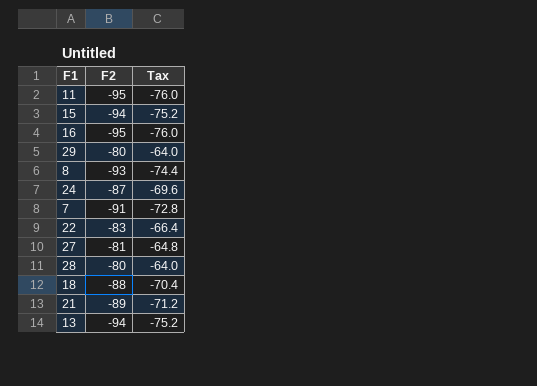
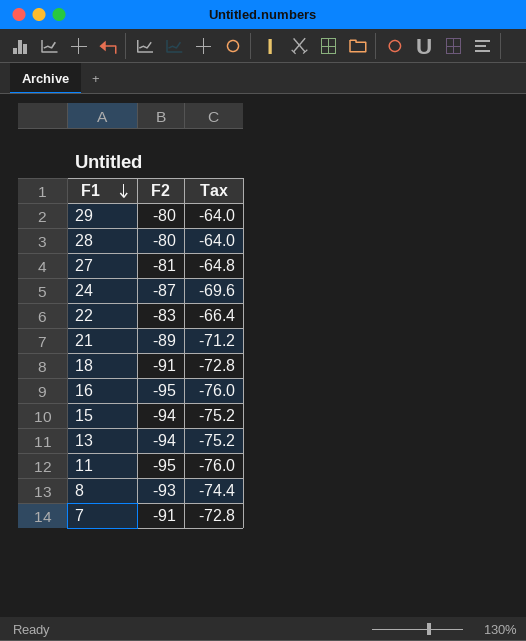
row order: none -> F1 descending
18 | F2: -88 -> -91
18 | Tax: -70.4 -> -72.8

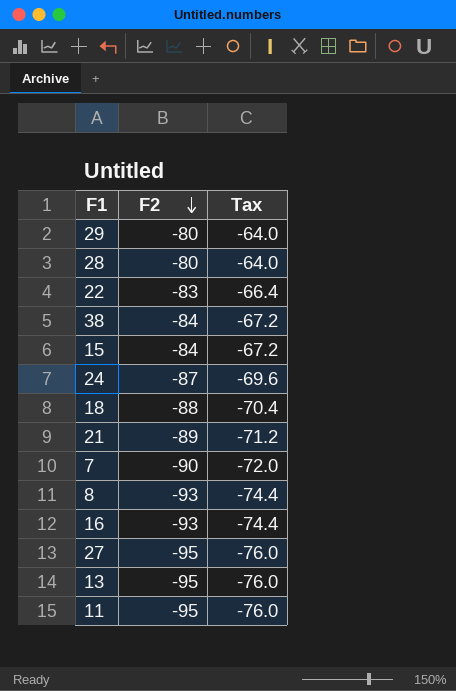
row order: F1 descending -> F2 descending
row 38: none -> -84 | -67.2
15 | F2: -94 -> -84
15 | Tax: -75.2 -> -67.2
18 | F2: -91 -> -88
18 | Tax: -72.8 -> -70.4
7 | F2: -91 -> -90
7 | Tax: -72.8 -> -72.0
16 | F2: -95 -> -93
16 | Tax: -76.0 -> -74.4
27 | F2: -81 -> -95
27 | Tax: -64.8 -> -76.0
13 | F2: -94 -> -95
13 | Tax: -75.2 -> -76.0

